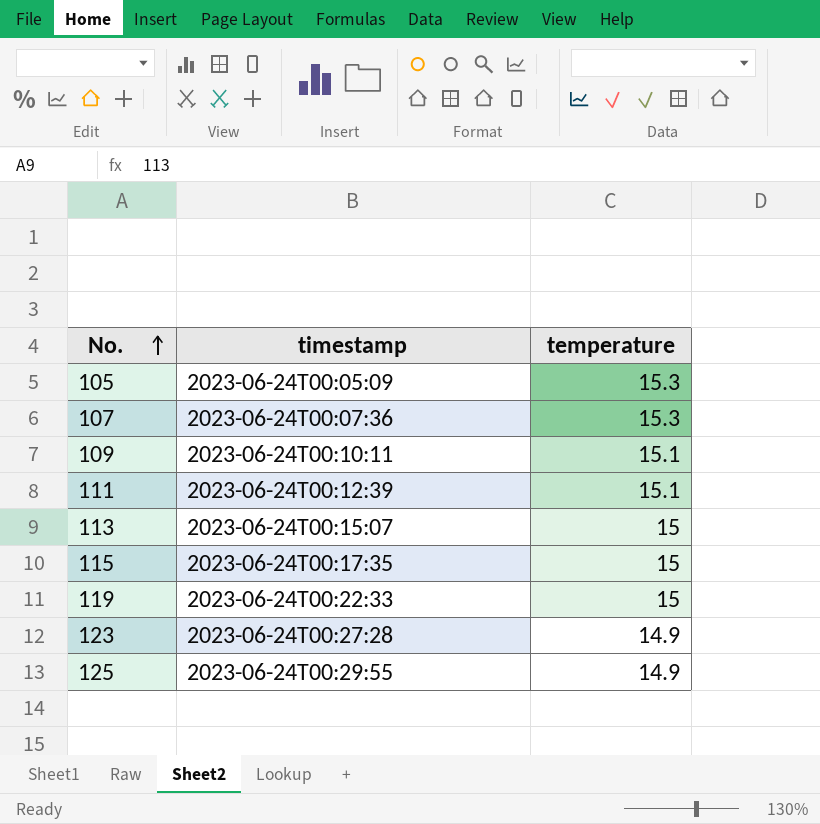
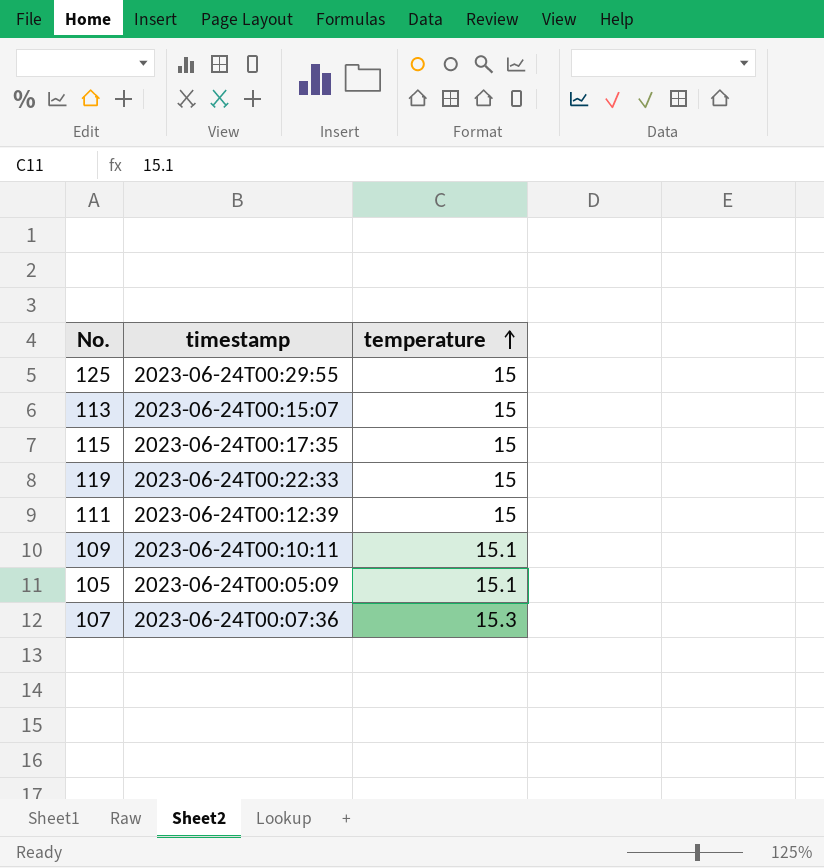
row order: No. ascending -> temperature ascending
row 123: 2023-06-24T00:27:28 | 14.9 -> none
125 | temperature: 14.9 -> 15
111 | temperature: 15.1 -> 15
105 | temperature: 15.3 -> 15.1

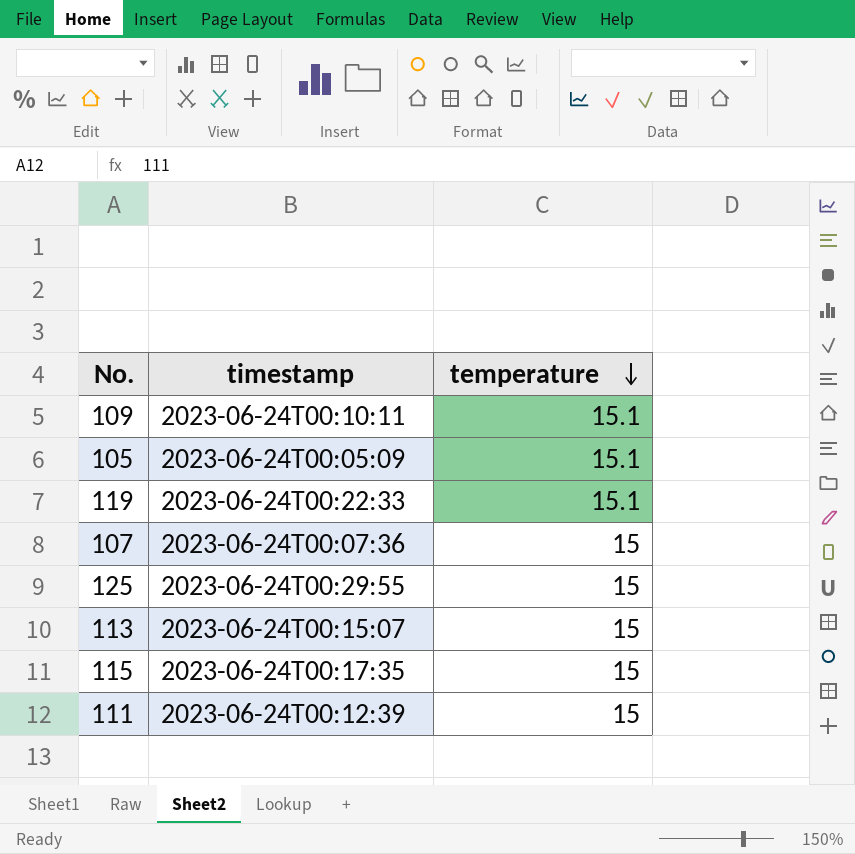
row order: temperature ascending -> temperature descending
119 | temperature: 15 -> 15.1
107 | temperature: 15.3 -> 15

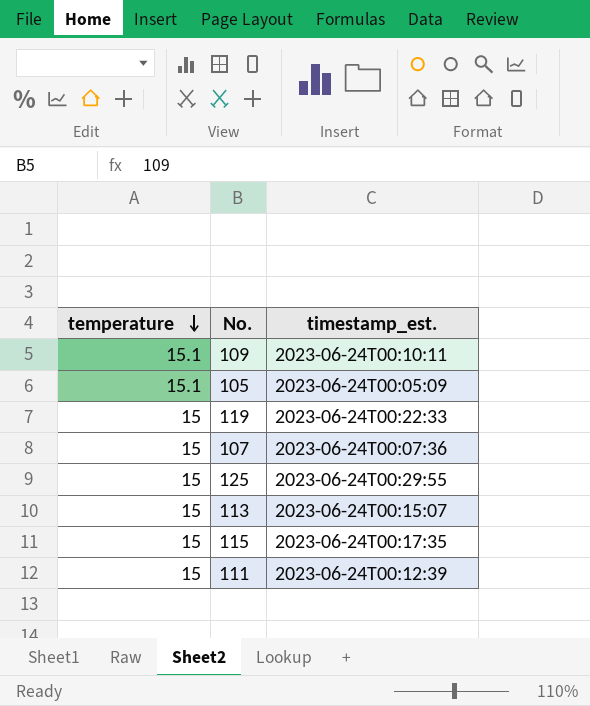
column temperature | position: 3 -> 1
column name: timestamp -> timestamp_est.
119 | temperature: 15.1 -> 15

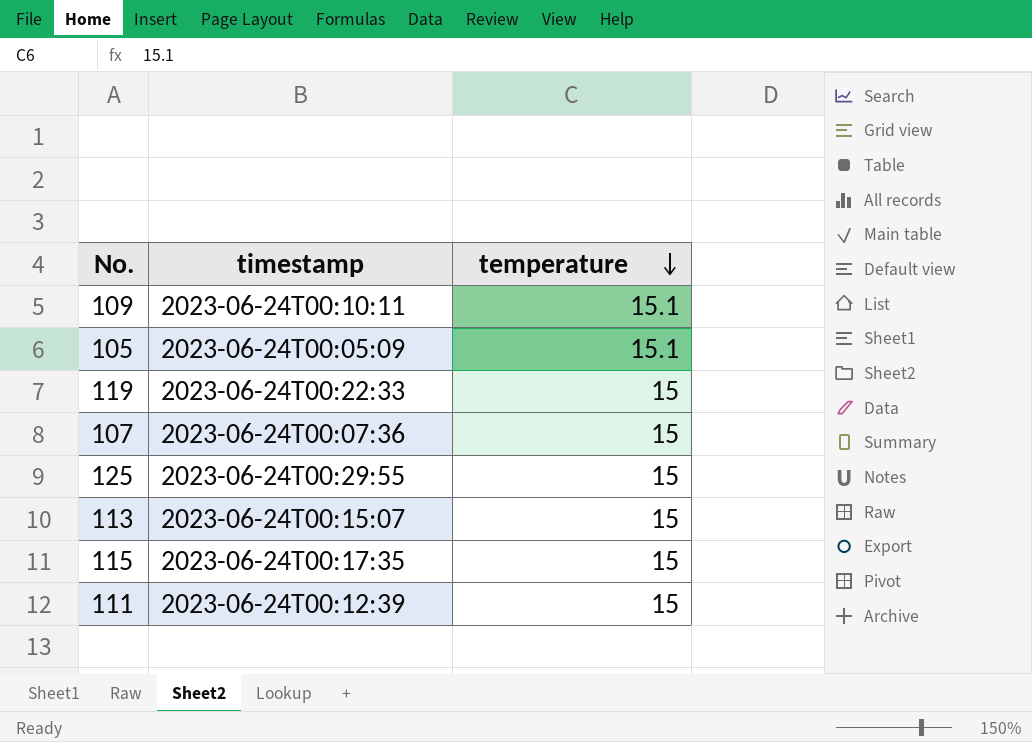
column name: timestamp_est. -> timestamp
column temperature | position: 1 -> 3

